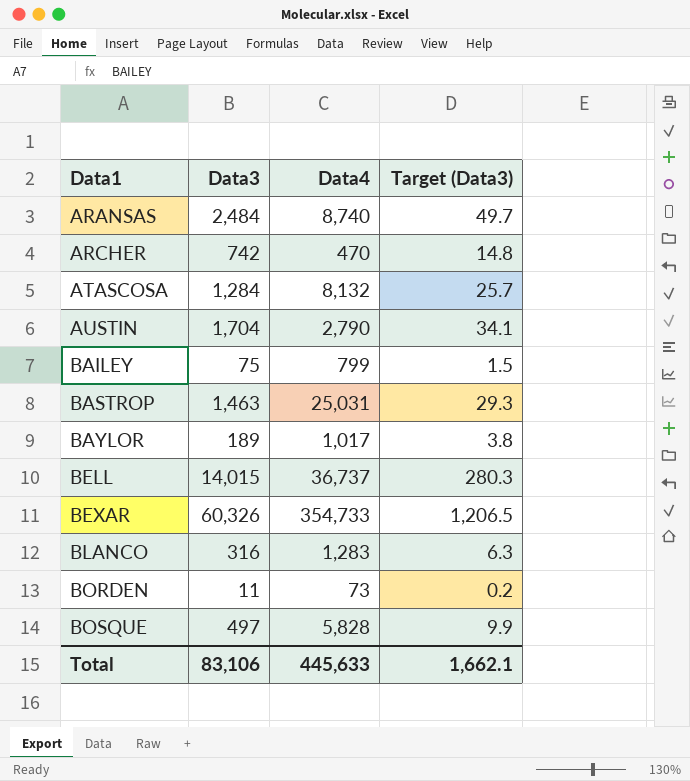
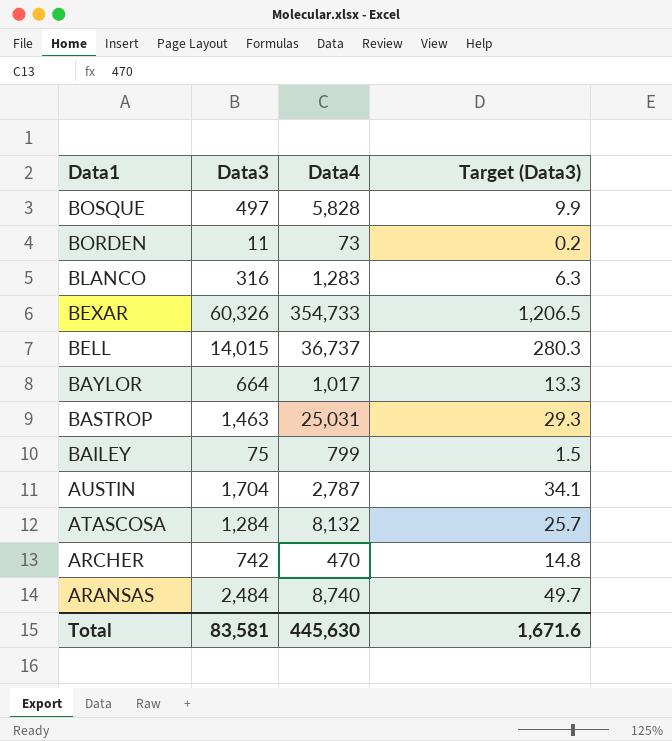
row order: Data1 ascending -> Data1 descending
BAYLOR | Data3: 189 -> 664
BAYLOR | Target (Data3): 3.8 -> 13.3
AUSTIN | Data4: 2,790 -> 2,787
Total | Data3: 83,106 -> 83,581
Total | Data4: 445,633 -> 445,630
Total | Target (Data3): 1,662.1 -> 1,671.6

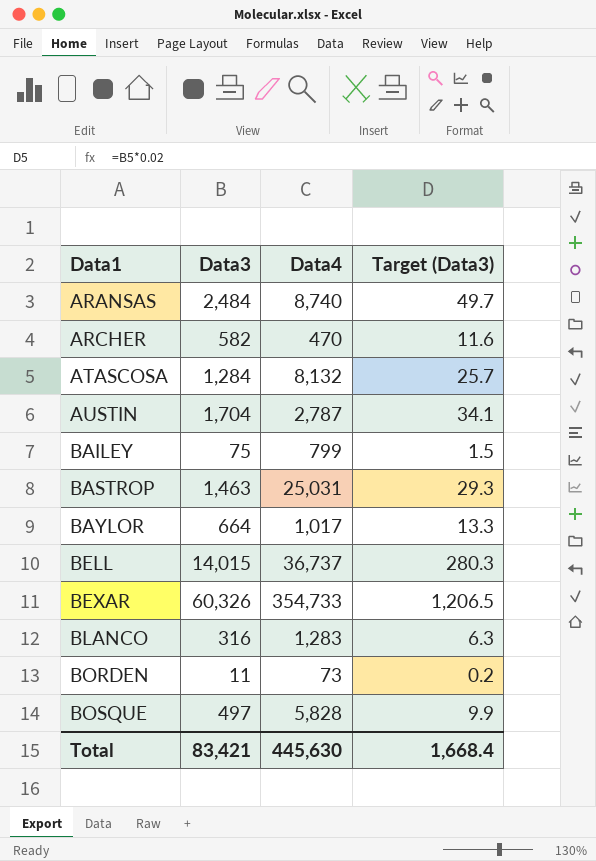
row order: Data1 descending -> Data1 ascending
ARCHER | Data3: 742 -> 582
ARCHER | Target (Data3): 14.8 -> 11.6
Total | Data3: 83,581 -> 83,421
Total | Target (Data3): 1,671.6 -> 1,668.4

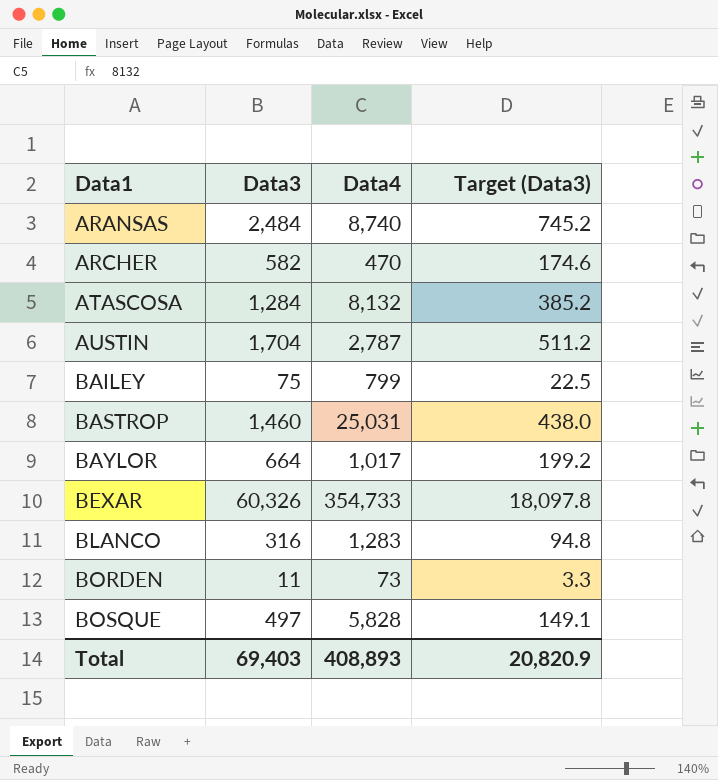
column Target (Data3) | formula: [Data3] * 0.02 -> [Data3] * 0.3
row BELL: 14,015 | 36,737 | 280.3 -> none
BASTROP | Data3: 1,463 -> 1,460
Total | Data3: 83,421 -> 69,403
Total | Data4: 445,630 -> 408,893
Total | Target (Data3): 1,668.4 -> 20,820.9

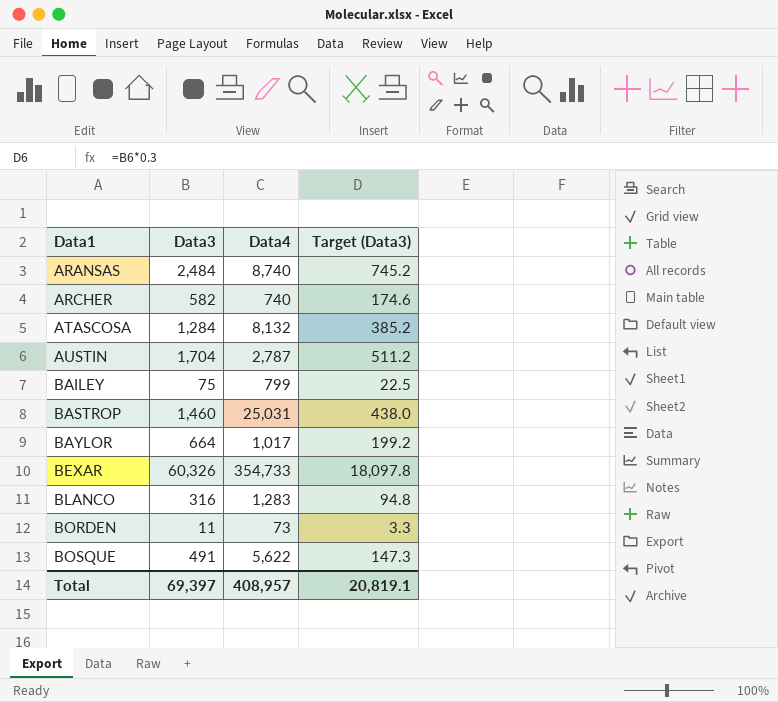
ARCHER | Data4: 470 -> 740
BOSQUE | Data3: 497 -> 491
BOSQUE | Data4: 5,828 -> 5,622
BOSQUE | Target (Data3): 149.1 -> 147.3
Total | Data3: 69,403 -> 69,397
Total | Data4: 408,893 -> 408,957
Total | Target (Data3): 20,820.9 -> 20,819.1

